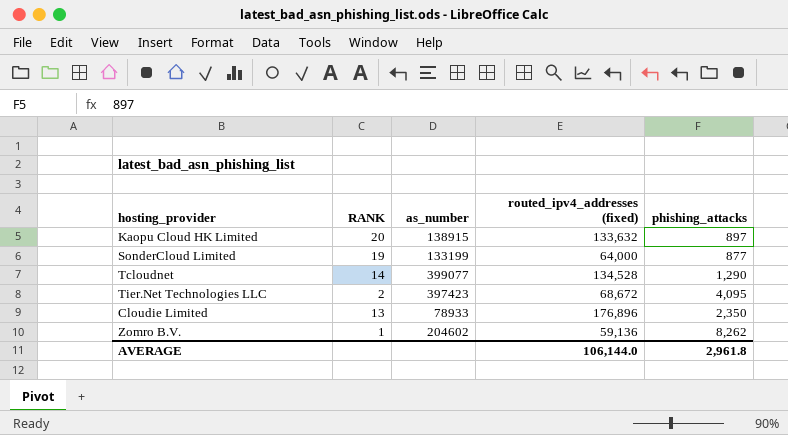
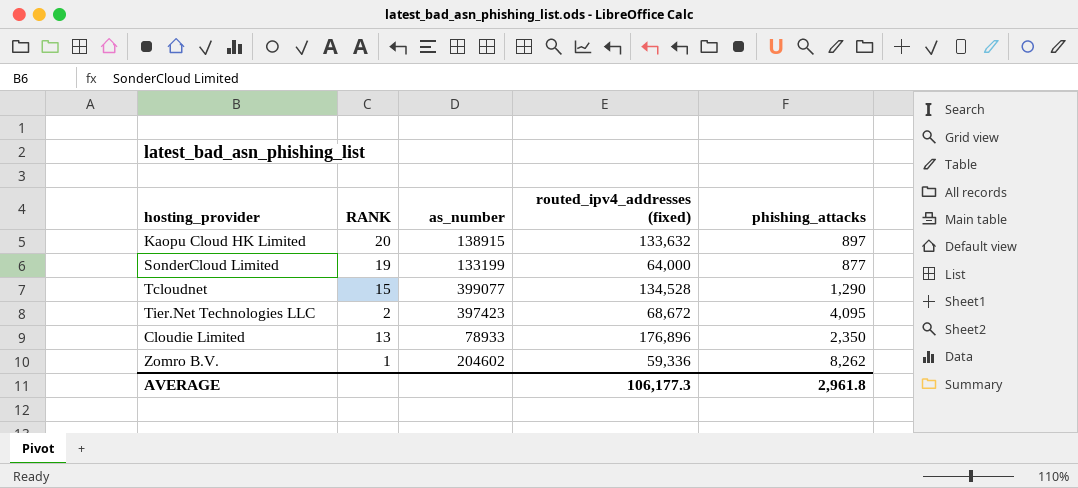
Tcloudnet | RANK: 14 -> 15
Zomro B.V. | routed_ipv4_addresses (fixed): 59,136 -> 59,336
AVERAGE | routed_ipv4_addresses (fixed): 106,144.0 -> 106,177.3

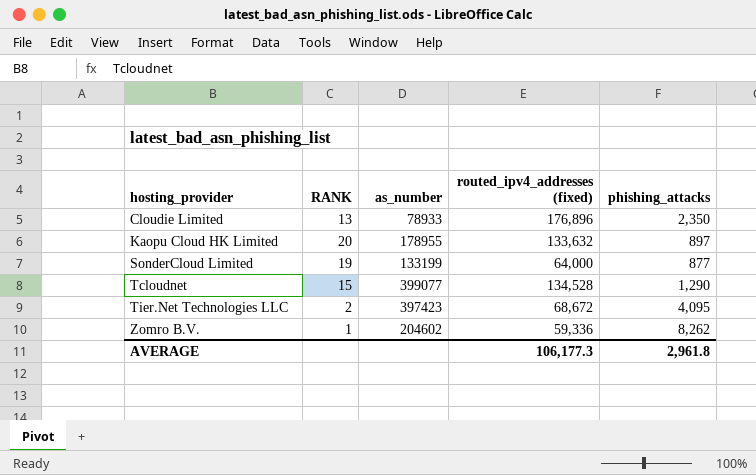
row order: none -> hosting_provider ascending
Kaopu Cloud HK Limited | as_number: 138915 -> 178955

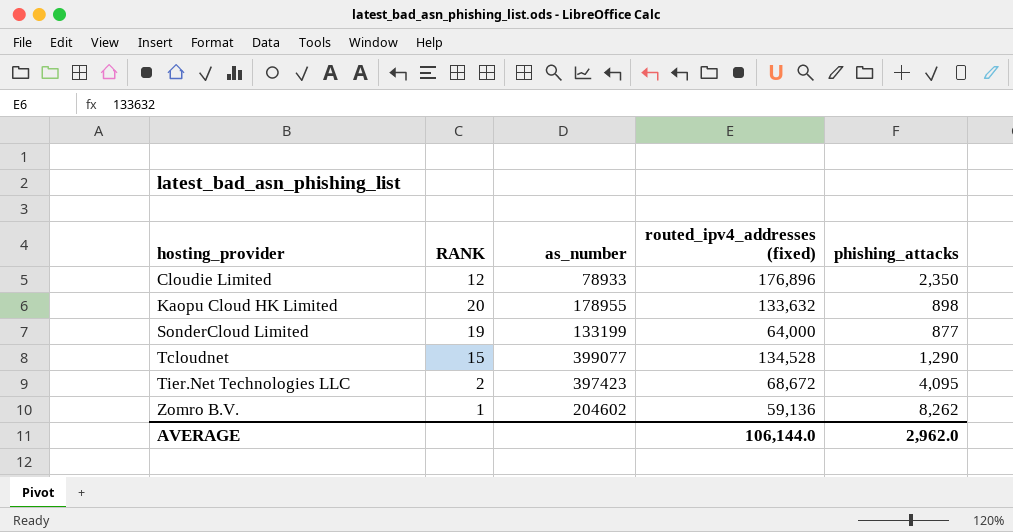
Cloudie Limited | RANK: 13 -> 12
Kaopu Cloud HK Limited | phishing_attacks: 897 -> 898
Zomro B.V. | routed_ipv4_addresses (fixed): 59,336 -> 59,136
AVERAGE | routed_ipv4_addresses (fixed): 106,177.3 -> 106,144.0
AVERAGE | phishing_attacks: 2,961.8 -> 2,962.0

